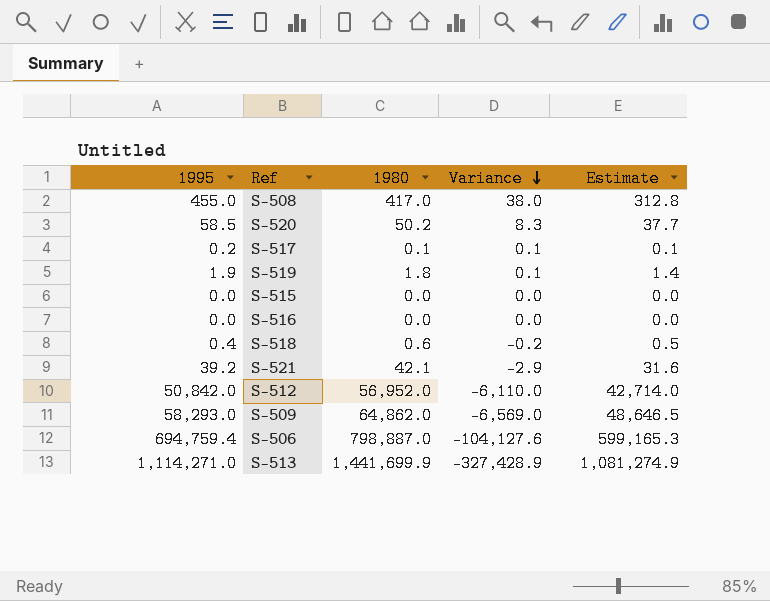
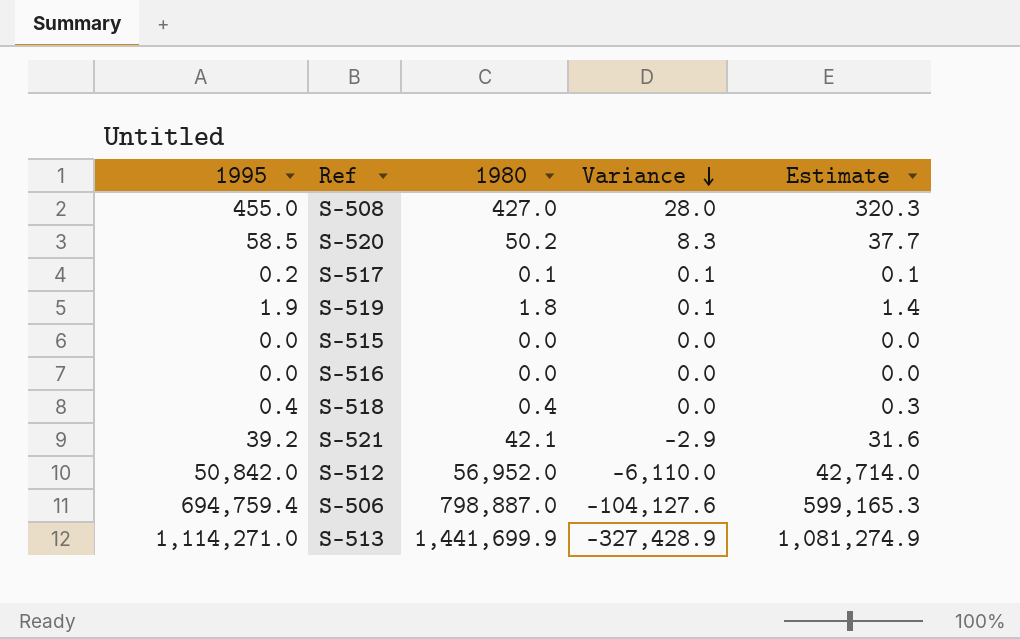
row S-509: 58,293.0 | 64,862.0 | -6,569.0 | 48,646.5 -> none
S-508 | 1980: 417.0 -> 427.0
S-508 | Variance: 38.0 -> 28.0
S-508 | Estimate: 312.8 -> 320.3
S-518 | 1980: 0.6 -> 0.4
S-518 | Variance: -0.2 -> 0.0
S-518 | Estimate: 0.5 -> 0.3

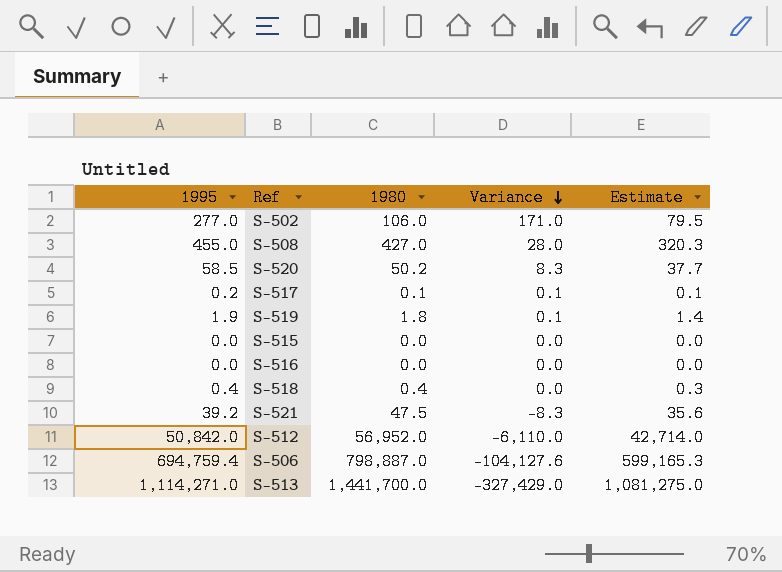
row S-502: none -> 277.0 | 106.0 | 171.0 | 79.5
S-521 | 1980: 42.1 -> 47.5
S-521 | Variance: -2.9 -> -8.3
S-521 | Estimate: 31.6 -> 35.6
S-513 | 1980: 1,441,699.9 -> 1,441,700.0
S-513 | Variance: -327,428.9 -> -327,429.0
S-513 | Estimate: 1,081,274.9 -> 1,081,275.0

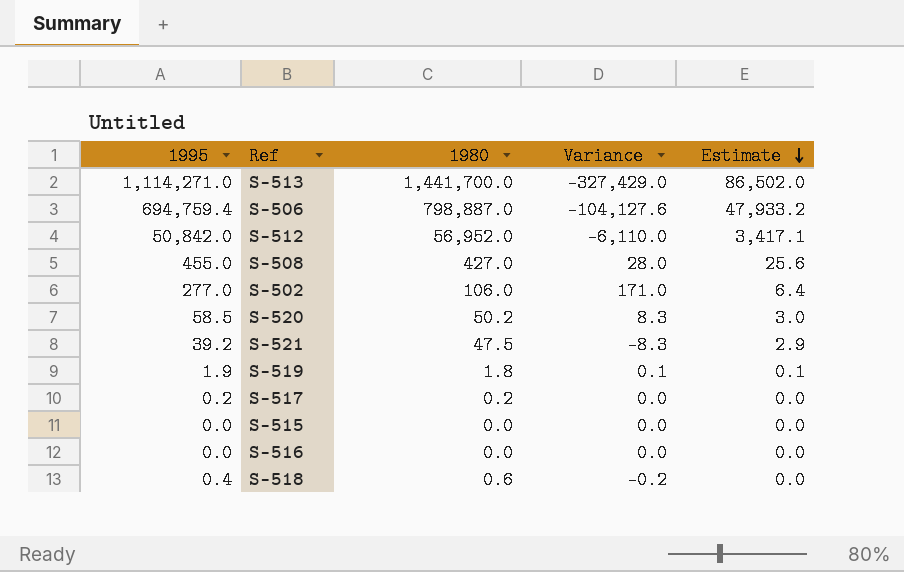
row order: Variance descending -> Estimate descending
column Estimate | formula: [1980] * 0.75 -> [1980] * 0.06
S-517 | 1980: 0.1 -> 0.2
S-517 | Variance: 0.1 -> 0.0
S-518 | 1980: 0.4 -> 0.6
S-518 | Variance: 0.0 -> -0.2

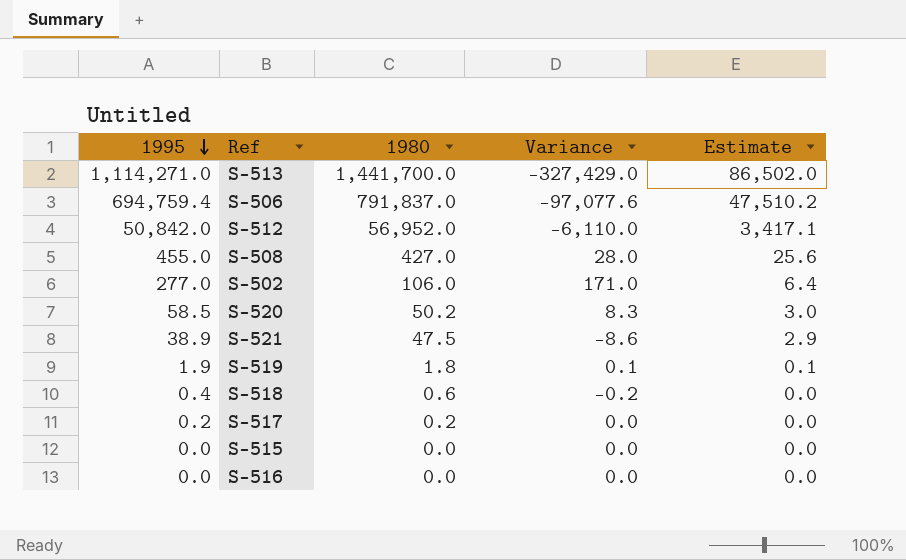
row order: Estimate descending -> 1995 descending
S-506 | 1980: 798,887.0 -> 791,837.0
S-506 | Variance: -104,127.6 -> -97,077.6
S-506 | Estimate: 47,933.2 -> 47,510.2
S-521 | 1995: 39.2 -> 38.9
S-521 | Variance: -8.3 -> -8.6

